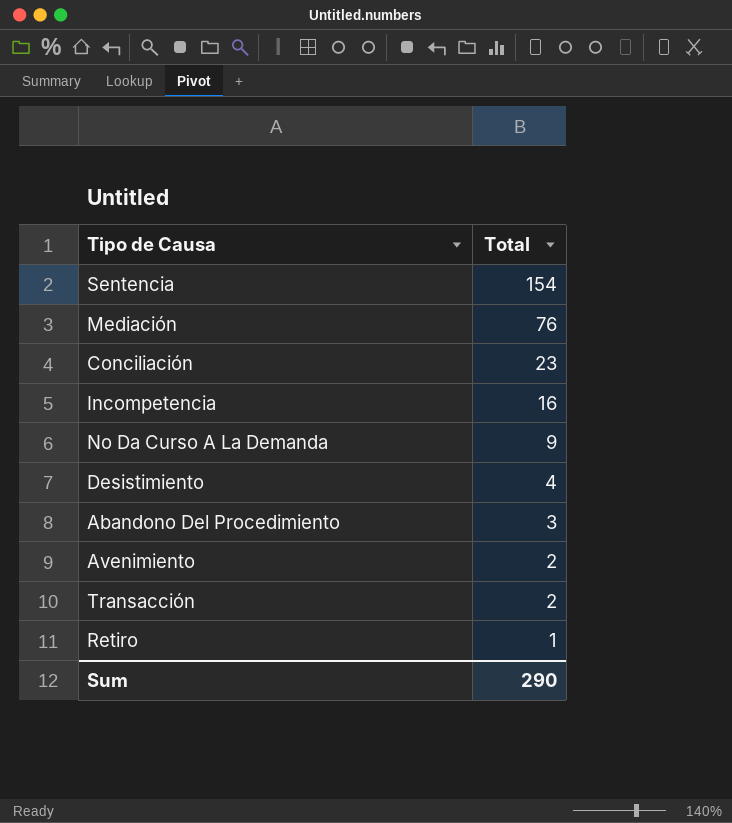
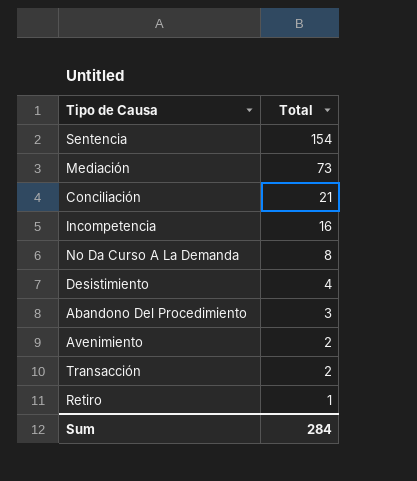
Mediación | Total: 76 -> 73
Conciliación | Total: 23 -> 21
No Da Curso A La Demanda | Total: 9 -> 8
Sum | Total: 290 -> 284

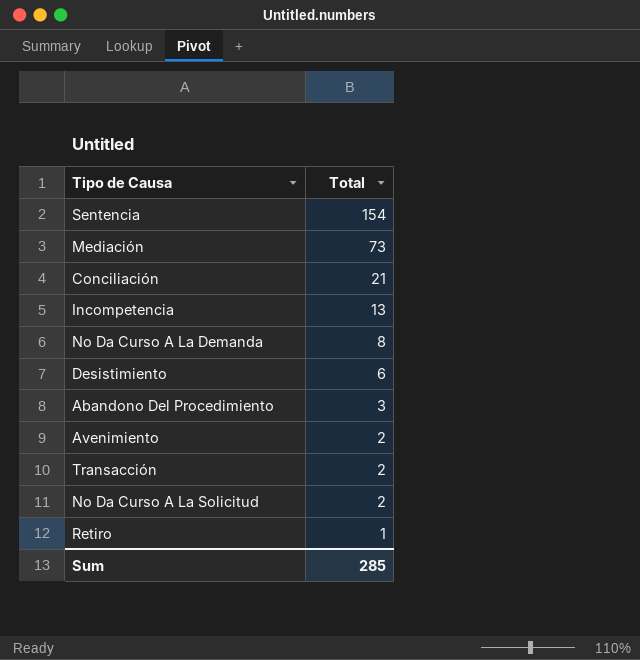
Incompetencia | Total: 16 -> 13
Desistimiento | Total: 4 -> 6
row No Da Curso A La Solicitud: none -> 2
Sum | Total: 284 -> 285

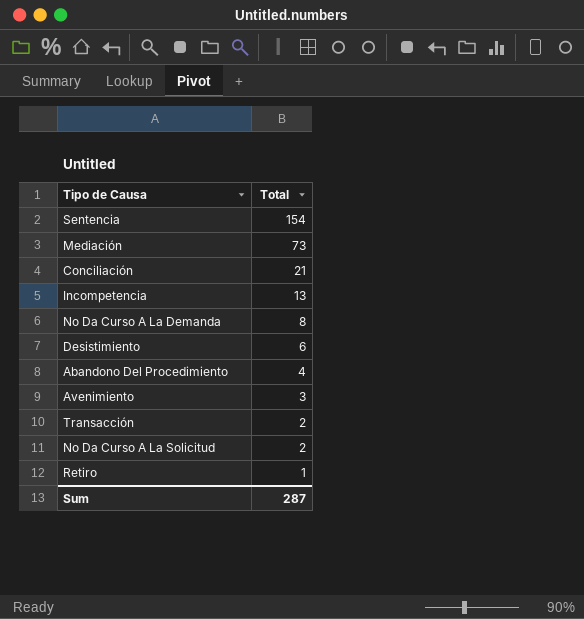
Abandono Del Procedimiento | Total: 3 -> 4
Avenimiento | Total: 2 -> 3
Sum | Total: 285 -> 287

